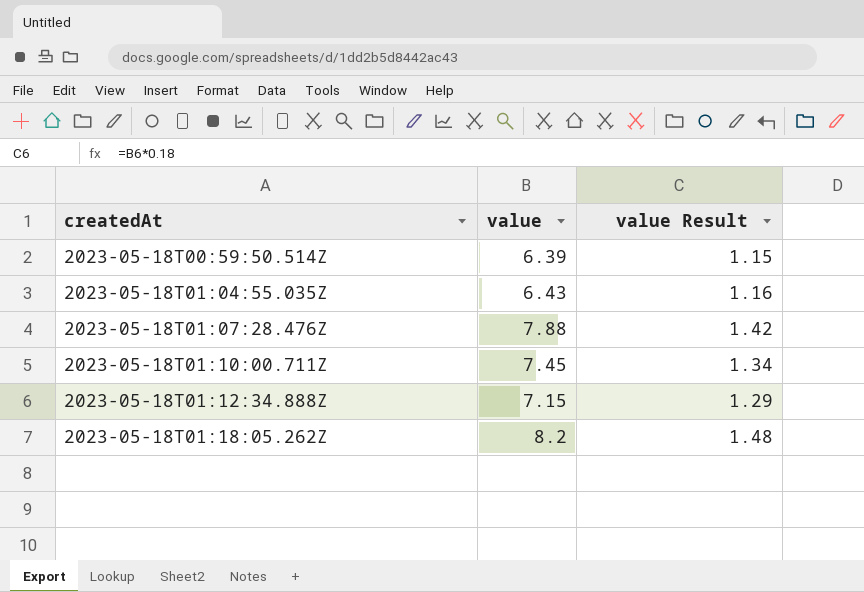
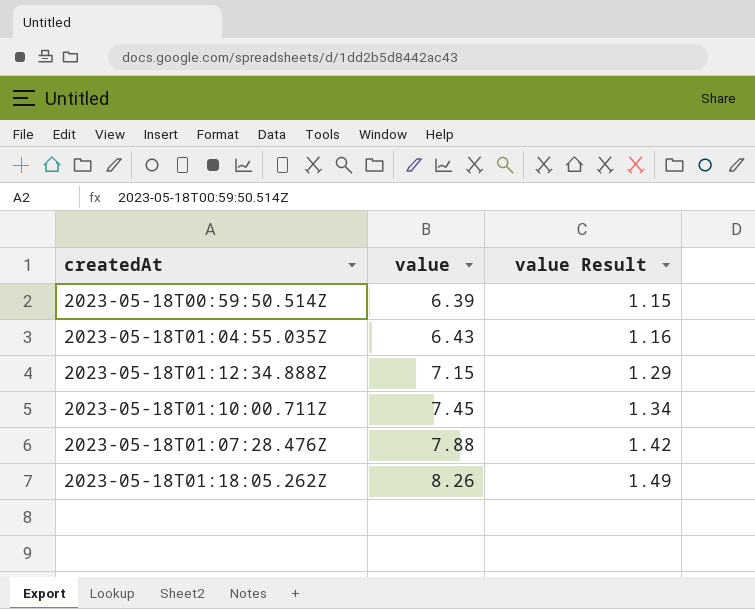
row order: createdAt ascending -> value ascending
2023-05-18T01:18:05.262Z | value: 8.2 -> 8.26
2023-05-18T01:18:05.262Z | value Result: 1.48 -> 1.49

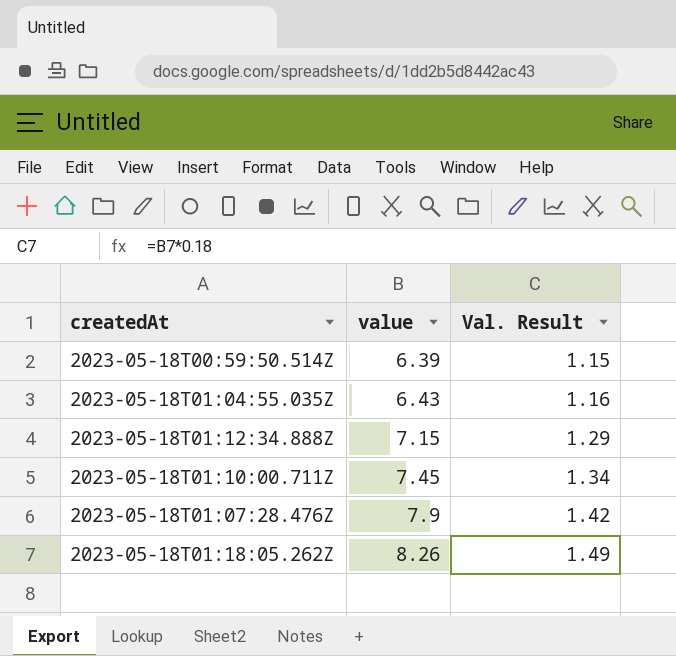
column name: value Result -> Val. Result
2023-05-18T01:07:28.476Z | value: 7.88 -> 7.9

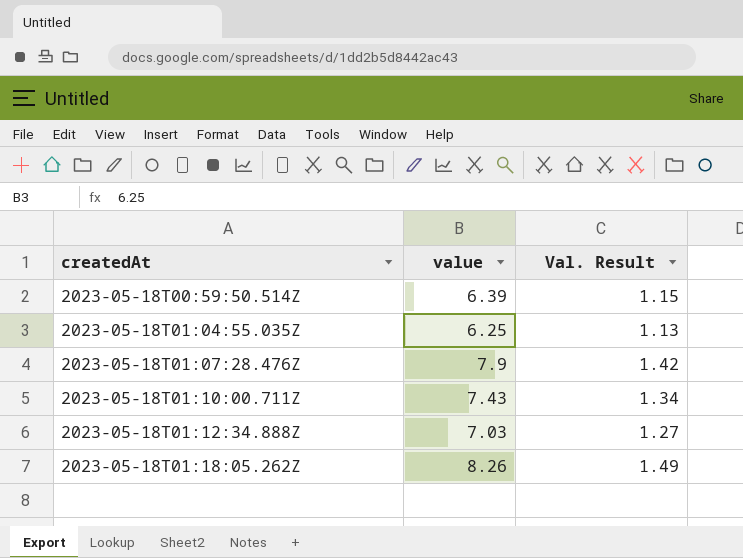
row order: value ascending -> createdAt ascending
2023-05-18T01:04:55.035Z | value: 6.43 -> 6.25
2023-05-18T01:04:55.035Z | Val. Result: 1.16 -> 1.13
2023-05-18T01:10:00.711Z | value: 7.45 -> 7.43
2023-05-18T01:12:34.888Z | value: 7.15 -> 7.03
2023-05-18T01:12:34.888Z | Val. Result: 1.29 -> 1.27

